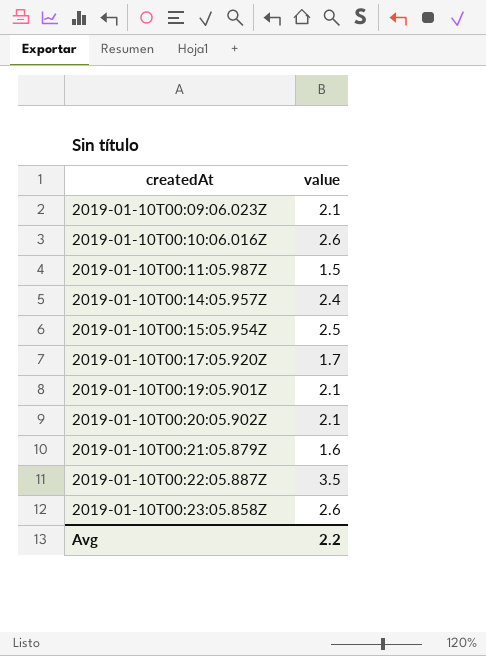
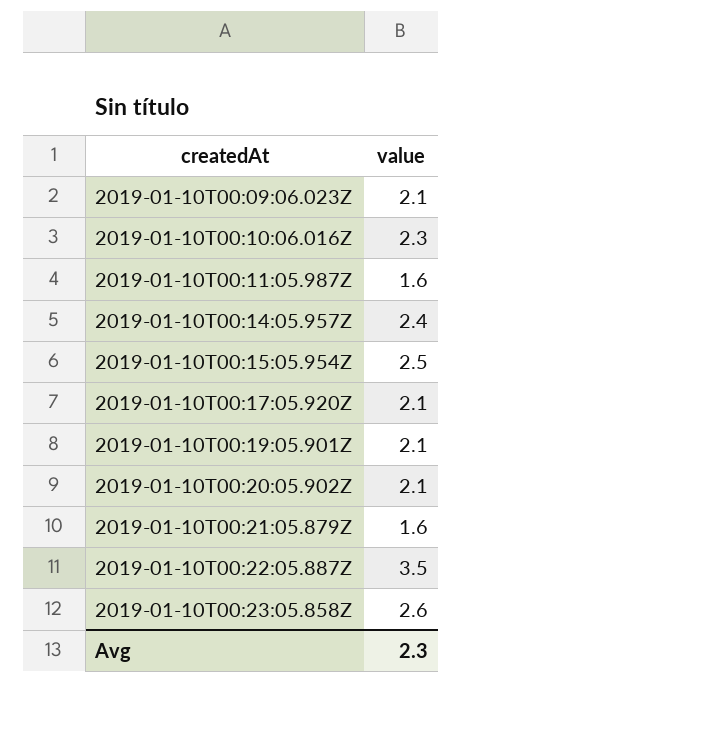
2019-01-10T00:10:06.016Z | value: 2.6 -> 2.3
2019-01-10T00:11:05.987Z | value: 1.5 -> 1.6
2019-01-10T00:17:05.920Z | value: 1.7 -> 2.1
Avg | value: 2.2 -> 2.3

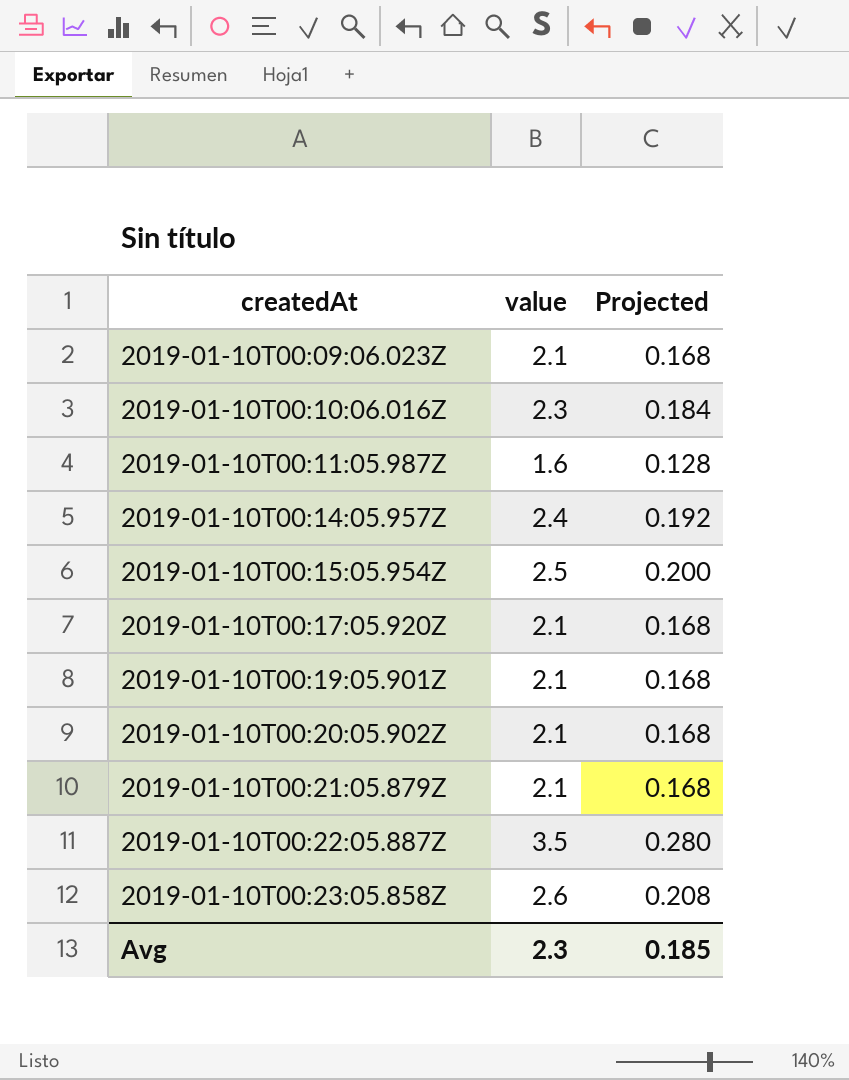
column Projected | formula: none -> [value] * 0.08
2019-01-10T00:21:05.879Z | value: 1.6 -> 2.1

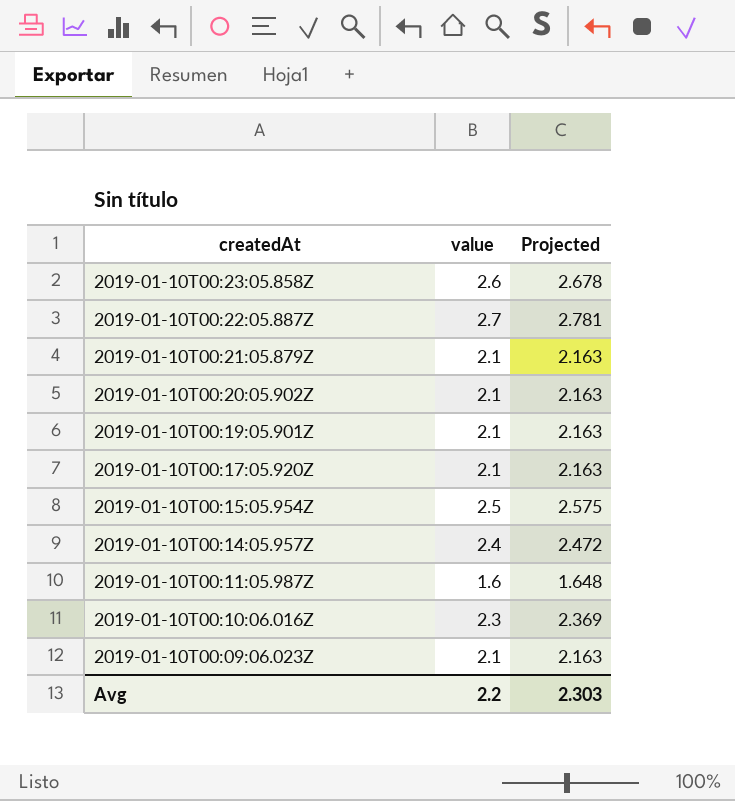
row order: createdAt ascending -> createdAt descending
column Projected | formula: [value] * 0.08 -> [value] * 1.03
2019-01-10T00:22:05.887Z | value: 3.5 -> 2.7
Avg | value: 2.3 -> 2.2
Avg | Projected: 0.185 -> 2.303

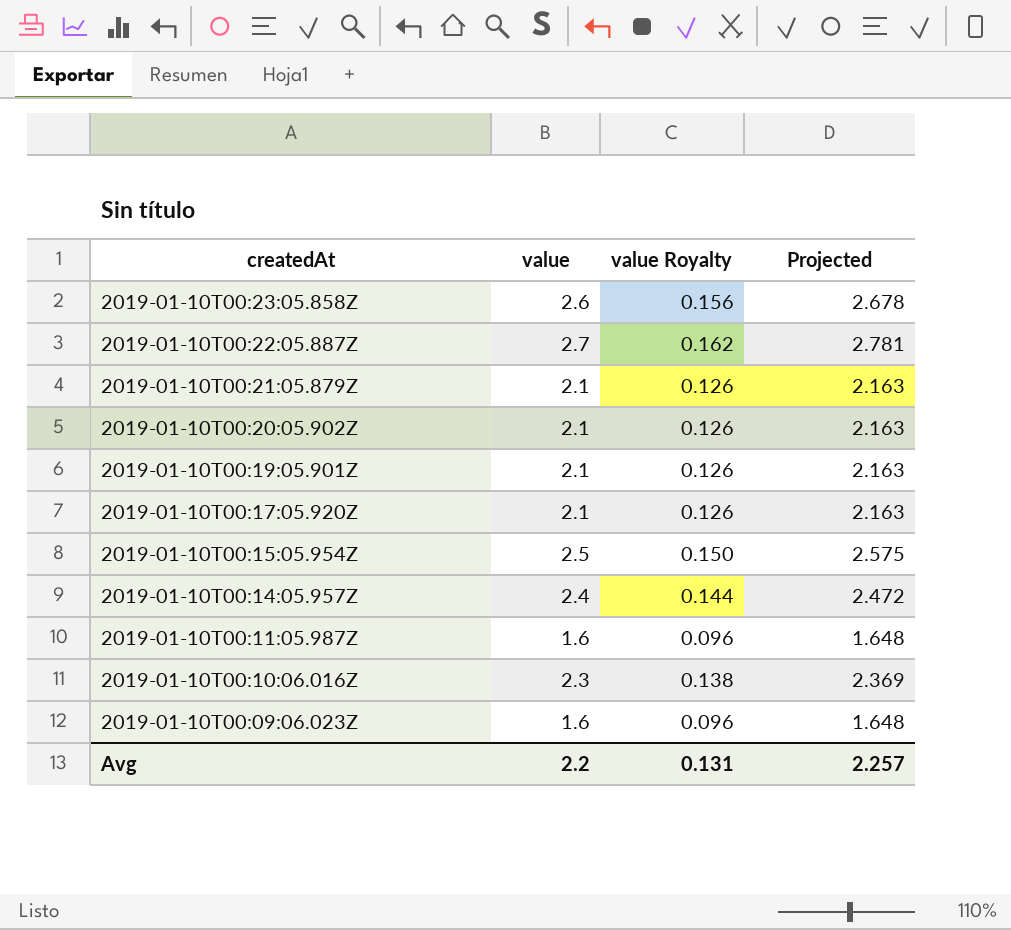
column value Royalty | formula: none -> [value] * 0.06
2019-01-10T00:09:06.023Z | value: 2.1 -> 1.6
2019-01-10T00:09:06.023Z | Projected: 2.163 -> 1.648
Avg | Projected: 2.303 -> 2.257

